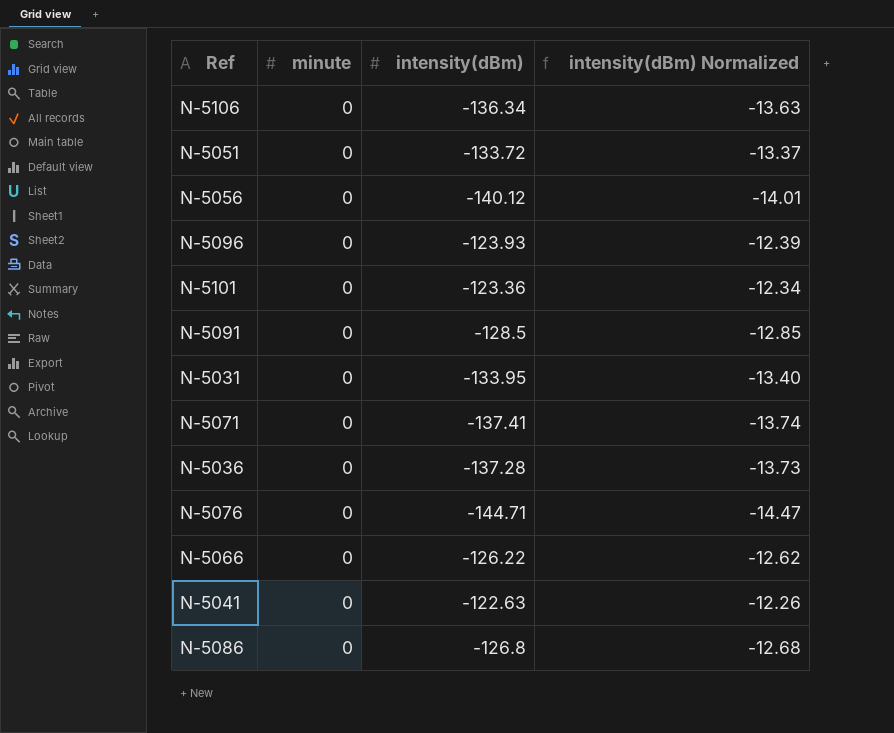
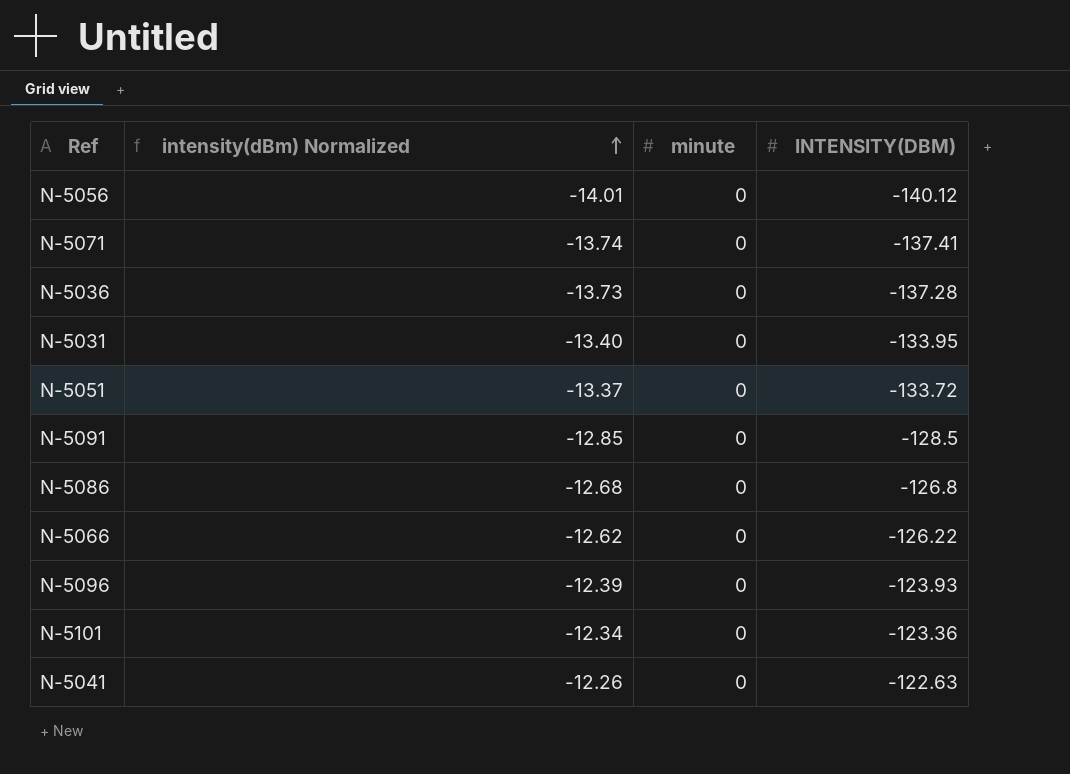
row order: none -> intensity(dBm) Normalized ascending
column intensity(dBm) Normalized | position: 4 -> 2
column name: intensity(dBm) -> INTENSITY(DBM)
row N-5106: 0 | -136.34 | -13.63 -> none
row N-5076: 0 | -144.71 | -14.47 -> none

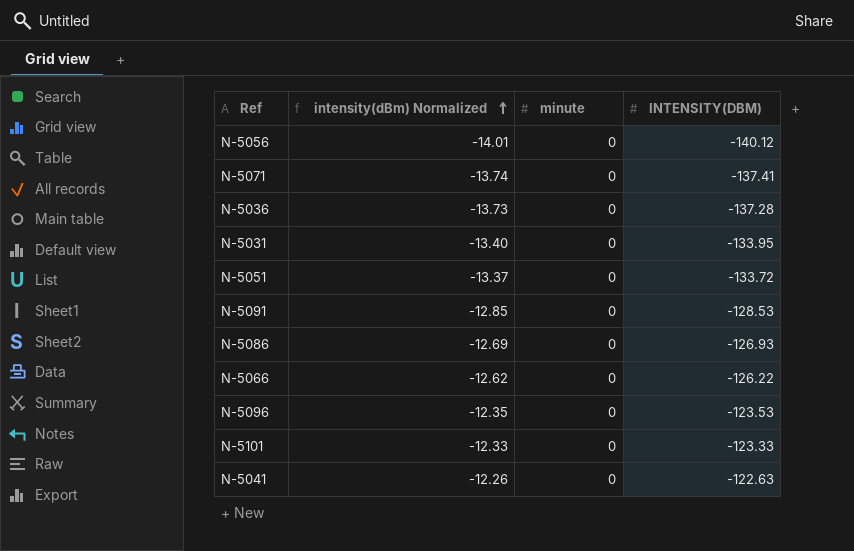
N-5091 | INTENSITY(DBM): -128.5 -> -128.53
N-5086 | intensity(dBm) Normalized: -12.68 -> -12.69
N-5086 | INTENSITY(DBM): -126.8 -> -126.93
N-5096 | intensity(dBm) Normalized: -12.39 -> -12.35
N-5096 | INTENSITY(DBM): -123.93 -> -123.53
N-5101 | intensity(dBm) Normalized: -12.34 -> -12.33
N-5101 | INTENSITY(DBM): -123.36 -> -123.33

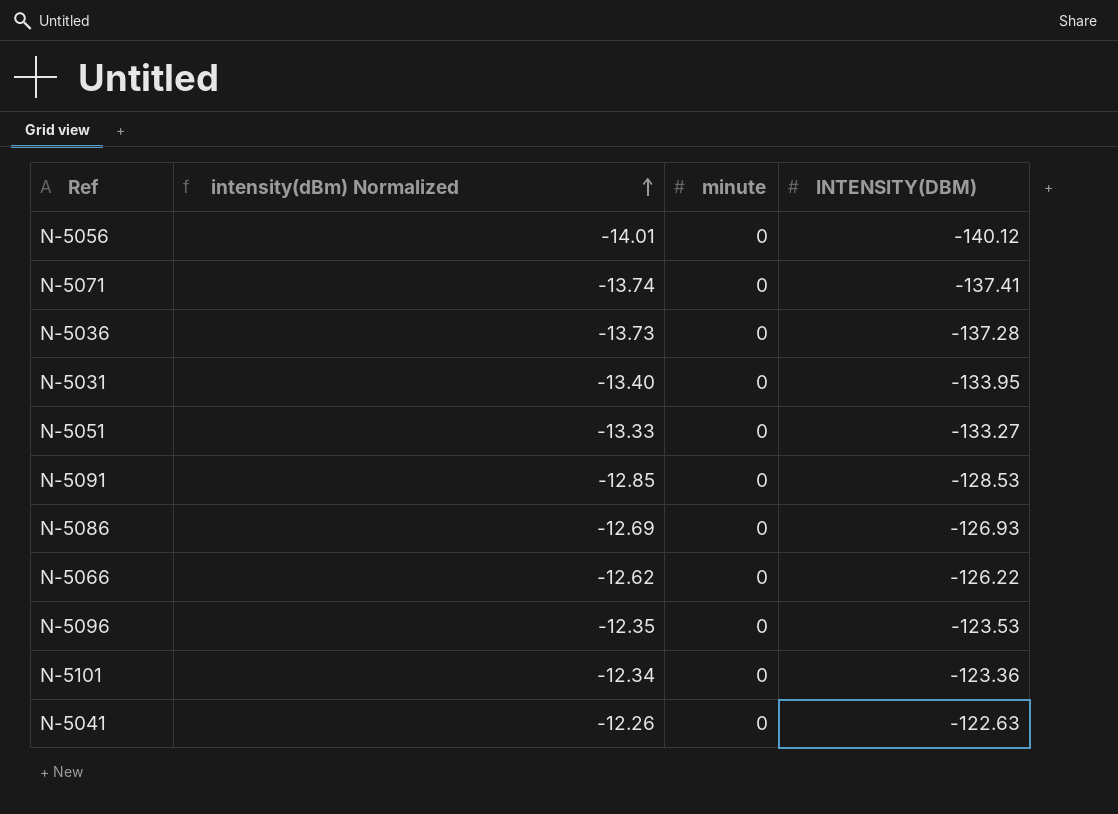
N-5051 | intensity(dBm) Normalized: -13.37 -> -13.33
N-5051 | INTENSITY(DBM): -133.72 -> -133.27
N-5101 | intensity(dBm) Normalized: -12.33 -> -12.34
N-5101 | INTENSITY(DBM): -123.33 -> -123.36

